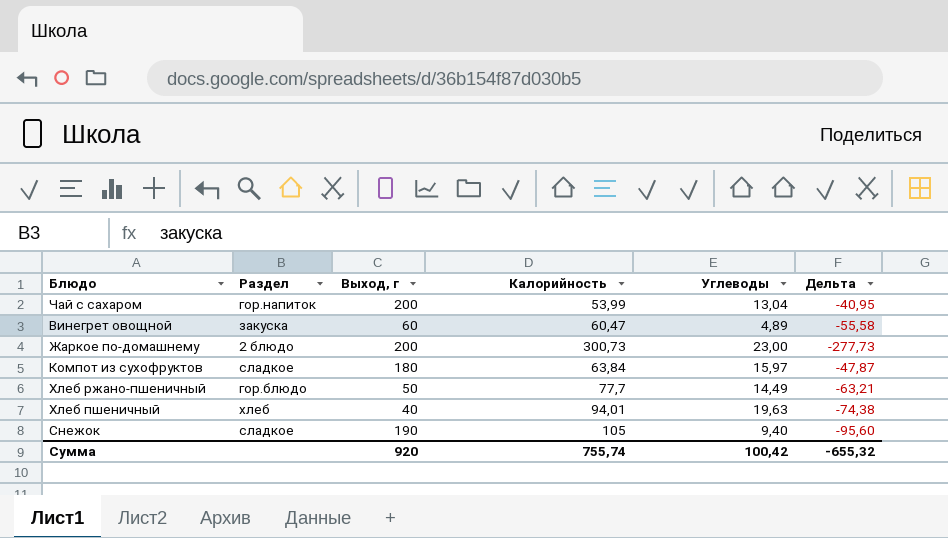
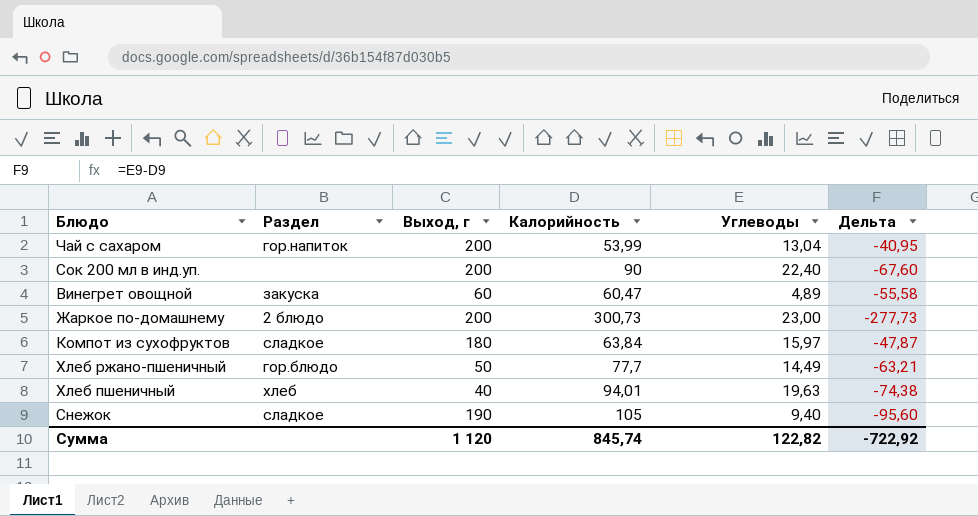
row Сок 200 мл в инд.уп.: none -> none | 200 | 90 | 22,40 | -67,60
Сумма | Выход, г: 920 -> 1 120
Сумма | Калорийность: 755,74 -> 845,74
Сумма | Углеводы: 100,42 -> 122,82
Сумма | Дельта: -655,32 -> -722,92

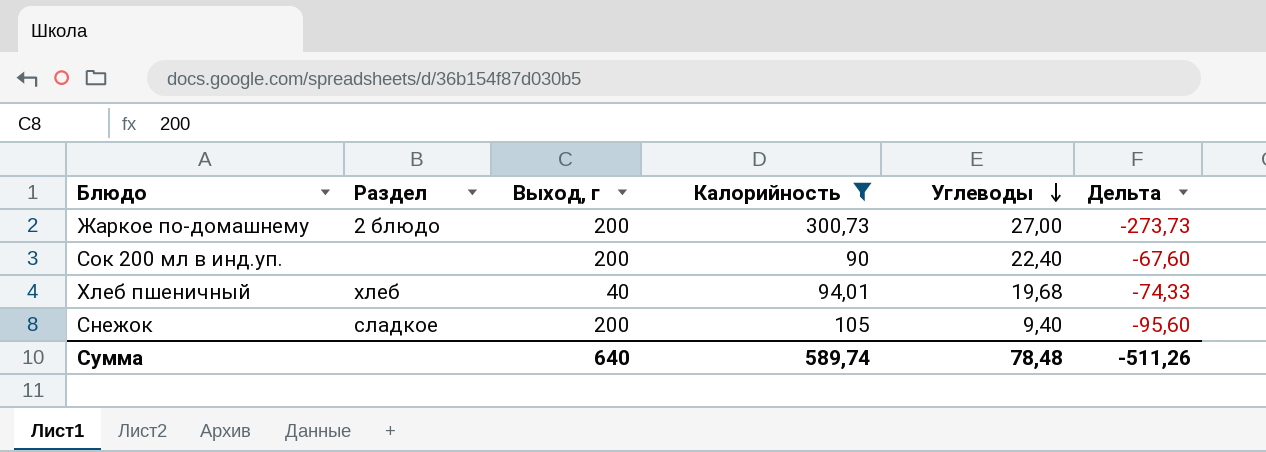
filter: none -> Калорийность >= 90
row order: none -> Углеводы descending
Жаркое по-домашнему | Углеводы: 23,00 -> 27,00
Жаркое по-домашнему | Дельта: -277,73 -> -273,73
Хлеб пшеничный | Углеводы: 19,63 -> 19,68
Хлеб пшеничный | Дельта: -74,38 -> -74,33
Снежок | Выход, г: 190 -> 200
Сумма | Выход, г: 1 120 -> 640
Сумма | Калорийность: 845,74 -> 589,74
Сумма | Углеводы: 122,82 -> 78,48
Сумма | Дельта: -722,92 -> -511,26

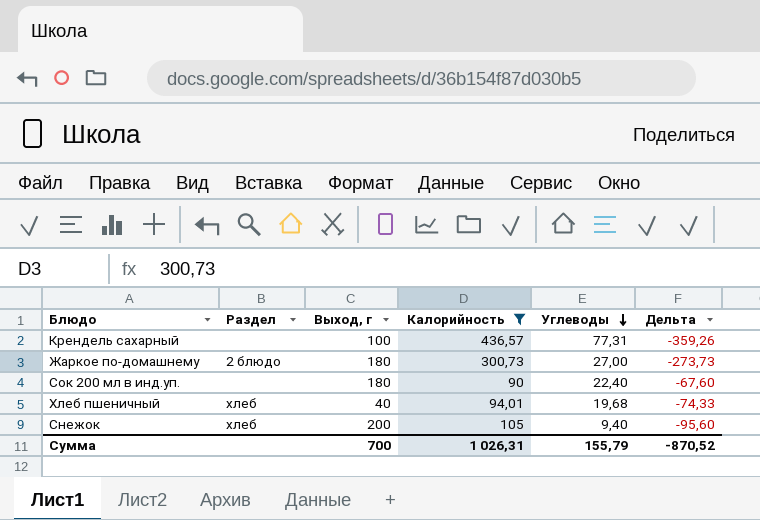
row Крендель сахарный: none -> none | 100 | 436,57 | 77,31 | -359,26
Жаркое по-домашнему | Выход, г: 200 -> 180
Сок 200 мл в инд.уп. | Выход, г: 200 -> 180
Снежок | Раздел: сладкое -> хлеб
Сумма | Выход, г: 640 -> 700
Сумма | Калорийность: 589,74 -> 1 026,31
Сумма | Углеводы: 78,48 -> 155,79
Сумма | Дельта: -511,26 -> -870,52

